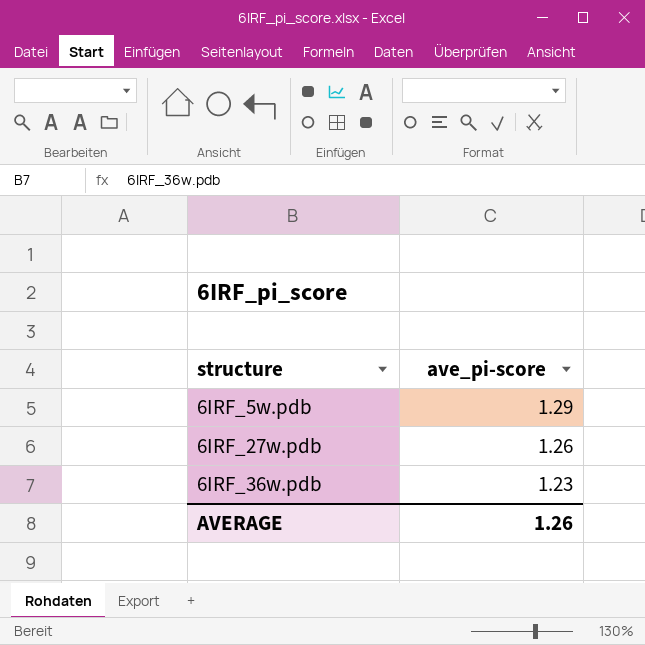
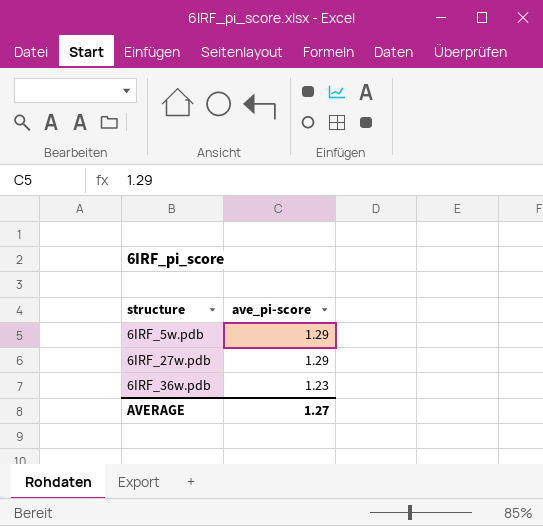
6IRF_27w.pdb | ave_pi-score: 1.26 -> 1.29
AVERAGE | ave_pi-score: 1.26 -> 1.27

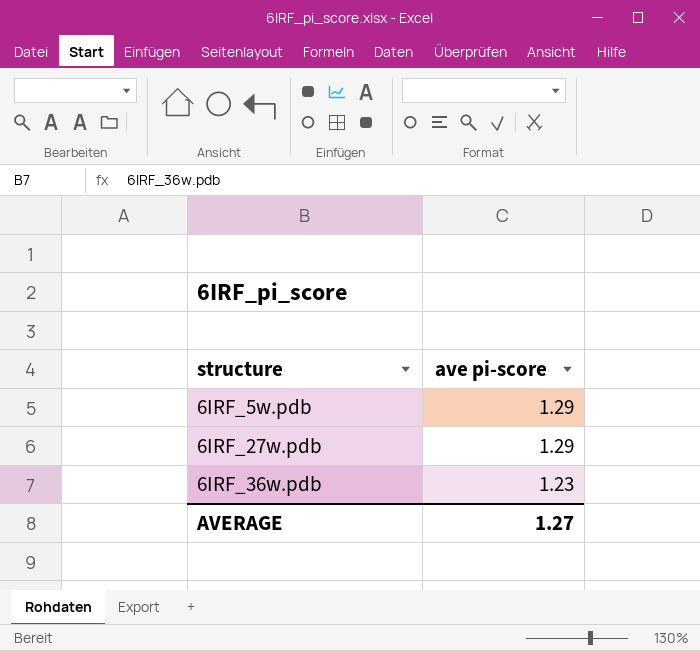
column name: ave_pi-score -> ave pi-score

